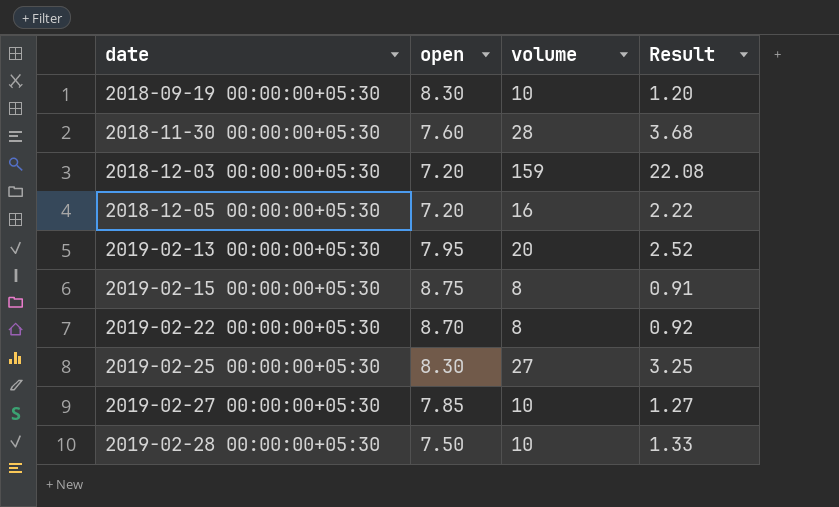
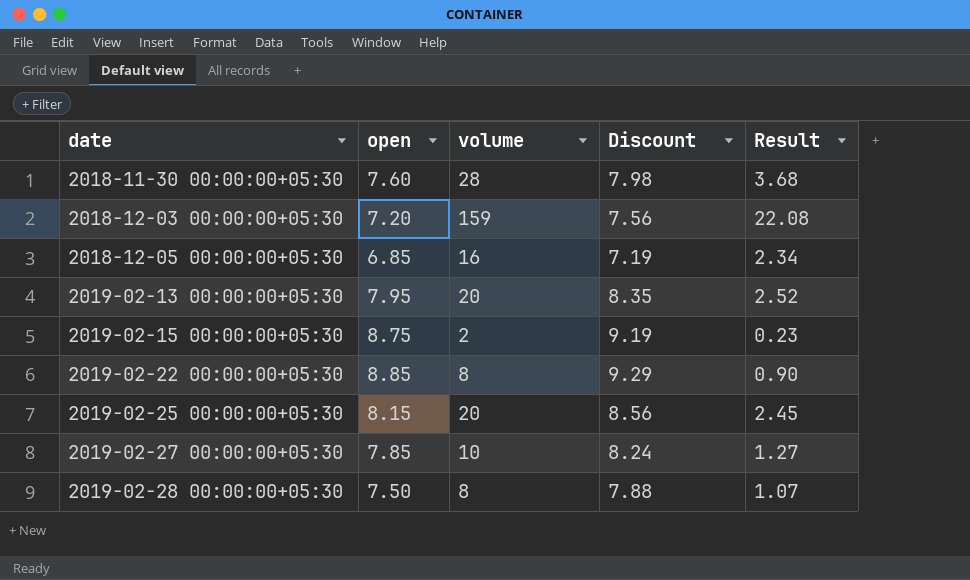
column Discount | formula: none -> [open] * 1.05
row 2018-09-19 00:00:00+05:30: 8.30 | 10 | 1.20 -> none
2018-12-05 00:00:00+05:30 | open: 7.20 -> 6.85
2018-12-05 00:00:00+05:30 | Result: 2.22 -> 2.34
2019-02-15 00:00:00+05:30 | volume: 8 -> 2
2019-02-15 00:00:00+05:30 | Result: 0.91 -> 0.23
2019-02-22 00:00:00+05:30 | open: 8.70 -> 8.85
2019-02-22 00:00:00+05:30 | Result: 0.92 -> 0.90
2019-02-25 00:00:00+05:30 | open: 8.30 -> 8.15
2019-02-25 00:00:00+05:30 | volume: 27 -> 20
2019-02-25 00:00:00+05:30 | Result: 3.25 -> 2.45
2019-02-28 00:00:00+05:30 | volume: 10 -> 8
2019-02-28 00:00:00+05:30 | Result: 1.33 -> 1.07

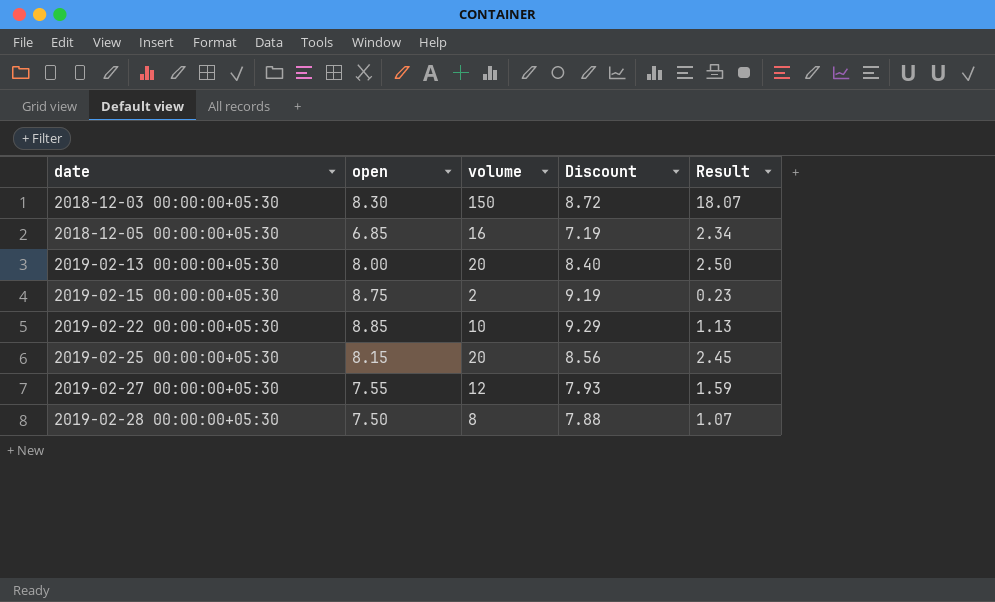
row 2018-11-30 00:00:00+05:30: 7.60 | 28 | 7.98 | 3.68 -> none
2018-12-03 00:00:00+05:30 | open: 7.20 -> 8.30
2018-12-03 00:00:00+05:30 | volume: 159 -> 150
2018-12-03 00:00:00+05:30 | Discount: 7.56 -> 8.72
2018-12-03 00:00:00+05:30 | Result: 22.08 -> 18.07
2019-02-13 00:00:00+05:30 | open: 7.95 -> 8.00
2019-02-13 00:00:00+05:30 | Discount: 8.35 -> 8.40
2019-02-13 00:00:00+05:30 | Result: 2.52 -> 2.50
2019-02-22 00:00:00+05:30 | volume: 8 -> 10
2019-02-22 00:00:00+05:30 | Result: 0.90 -> 1.13
2019-02-27 00:00:00+05:30 | open: 7.85 -> 7.55
2019-02-27 00:00:00+05:30 | volume: 10 -> 12
2019-02-27 00:00:00+05:30 | Discount: 8.24 -> 7.93
2019-02-27 00:00:00+05:30 | Result: 1.27 -> 1.59

